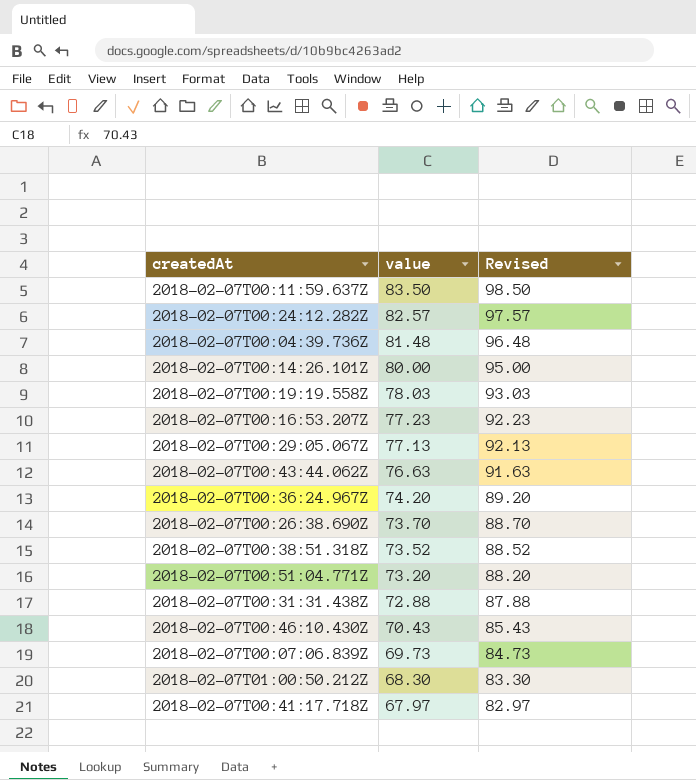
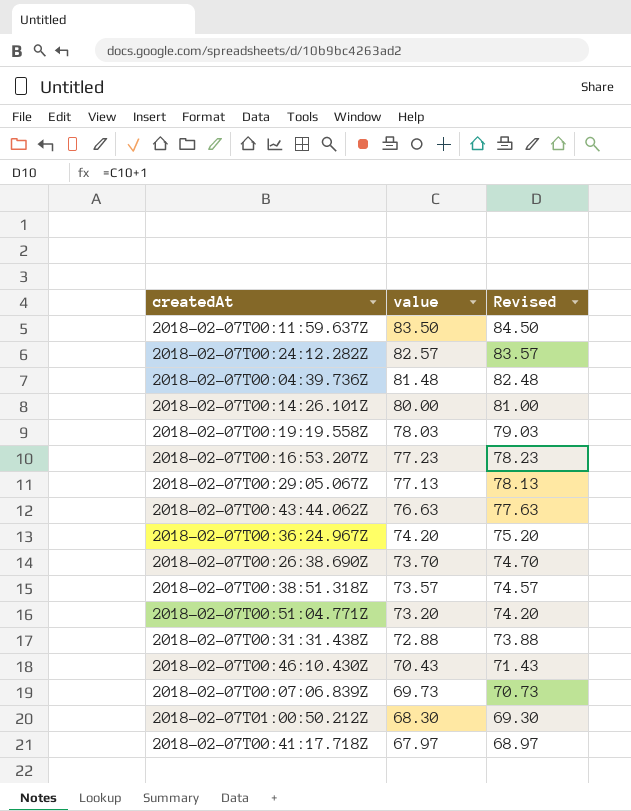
column Revised | formula: [value] + 15 -> [value] + 1
2018-02-07T00:38:51.318Z | value: 73.52 -> 73.57

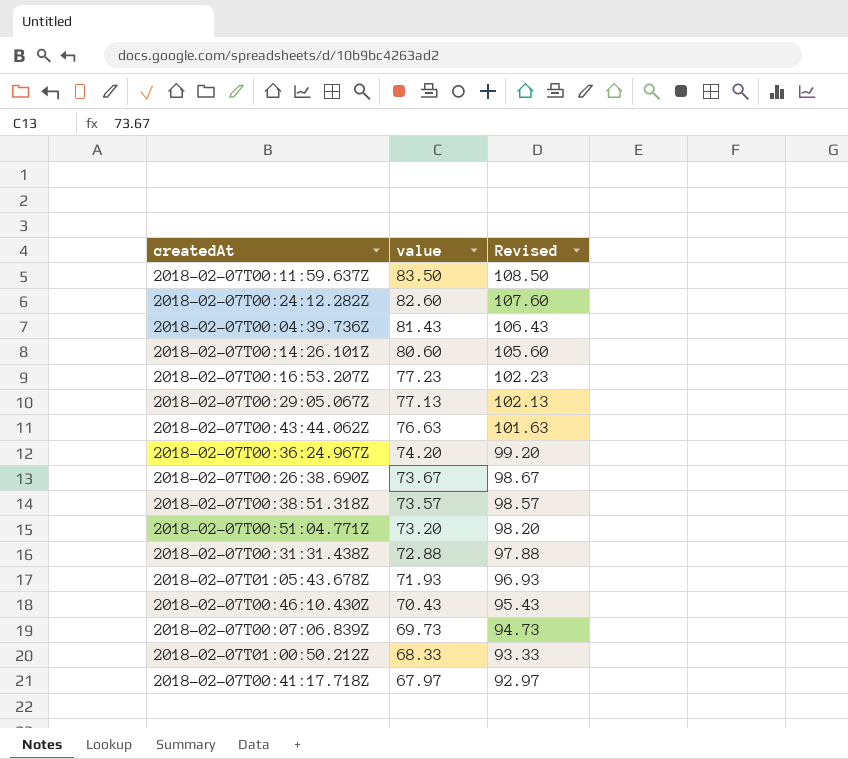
column Revised | formula: [value] + 1 -> [value] + 25
row 2018-02-07T00:19:19.558Z: 78.03 | 79.03 -> none
2018-02-07T00:24:12.282Z | value: 82.57 -> 82.60
2018-02-07T00:04:39.736Z | value: 81.48 -> 81.43
2018-02-07T00:14:26.101Z | value: 80.00 -> 80.60
2018-02-07T00:26:38.690Z | value: 73.70 -> 73.67
row 2018-02-07T01:05:43.678Z: none -> 71.93 | 96.93
2018-02-07T01:00:50.212Z | value: 68.30 -> 68.33

